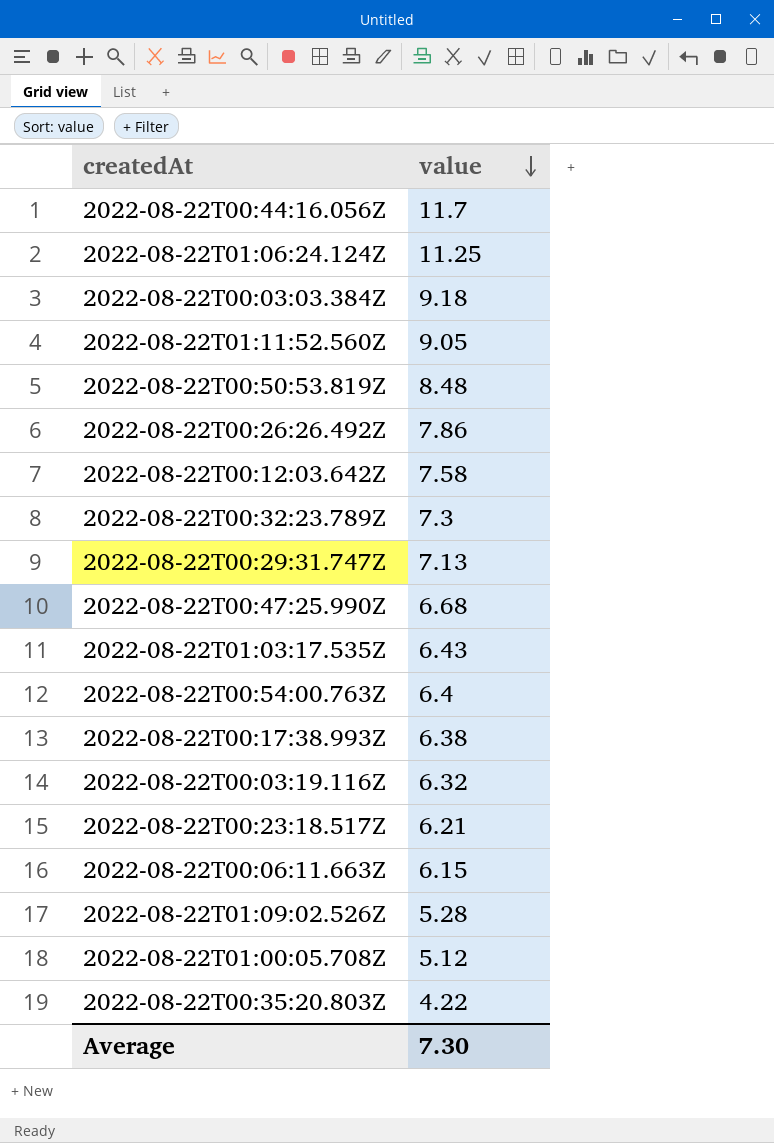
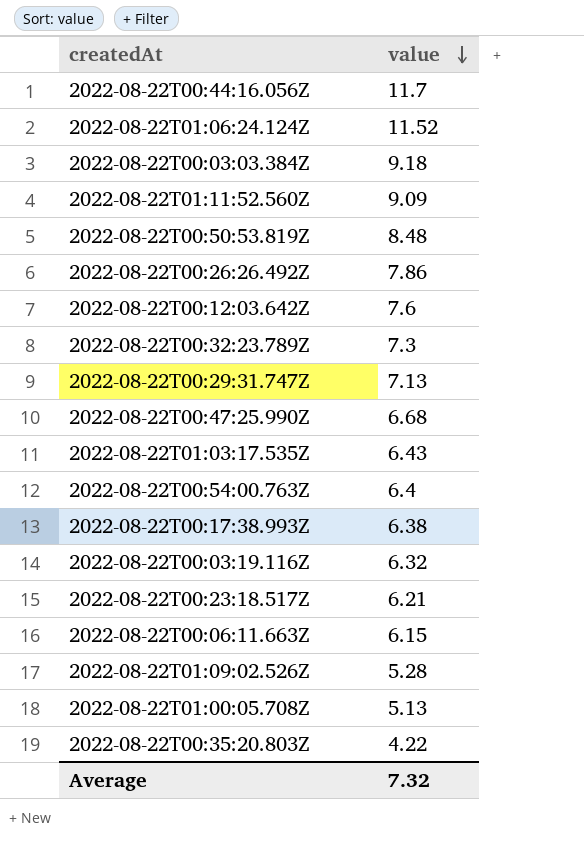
2022-08-22T01:06:24.124Z | value: 11.25 -> 11.52
2022-08-22T01:11:52.560Z | value: 9.05 -> 9.09
2022-08-22T00:12:03.642Z | value: 7.58 -> 7.6
2022-08-22T01:00:05.708Z | value: 5.12 -> 5.13
Average | value: 7.30 -> 7.32

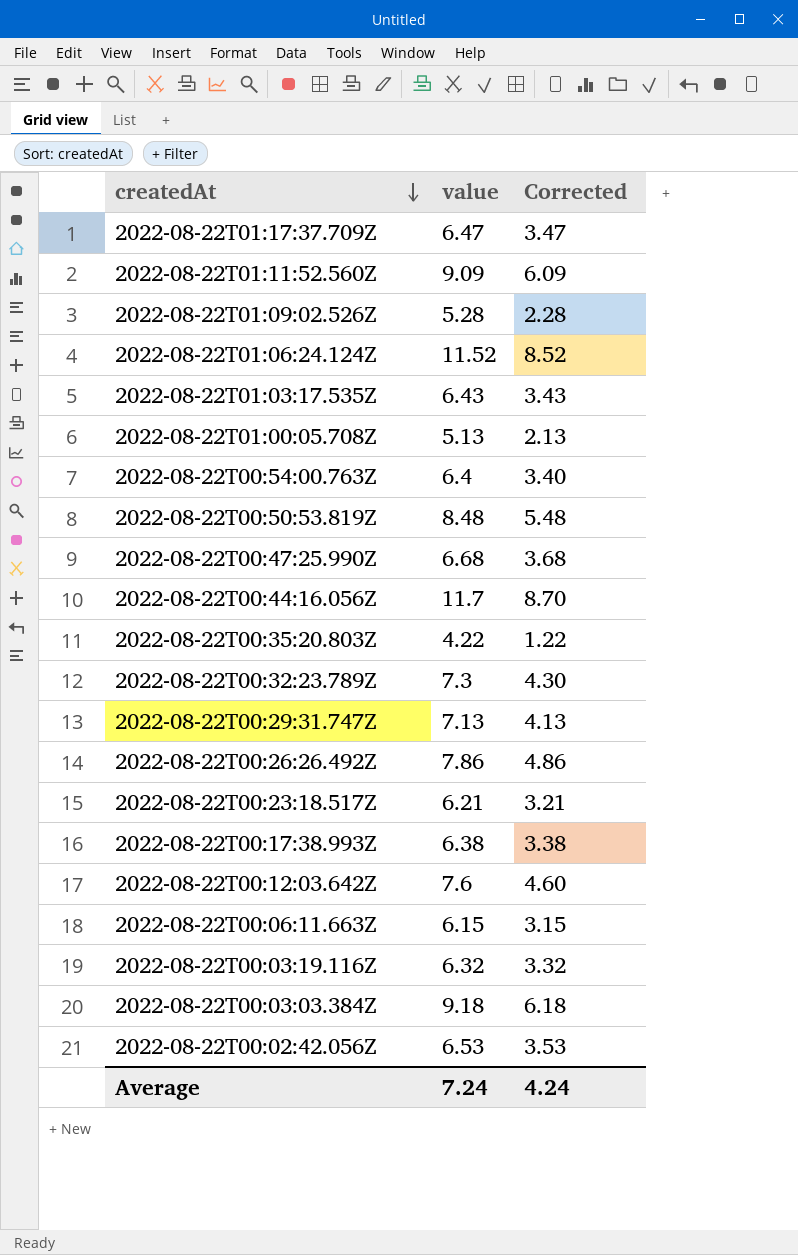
row order: value descending -> createdAt descending
column Corrected | formula: none -> [value] - 3
row 2022-08-22T01:17:37.709Z: none -> 6.47 | 3.47
row 2022-08-22T00:02:42.056Z: none -> 6.53 | 3.53
Average | value: 7.32 -> 7.24

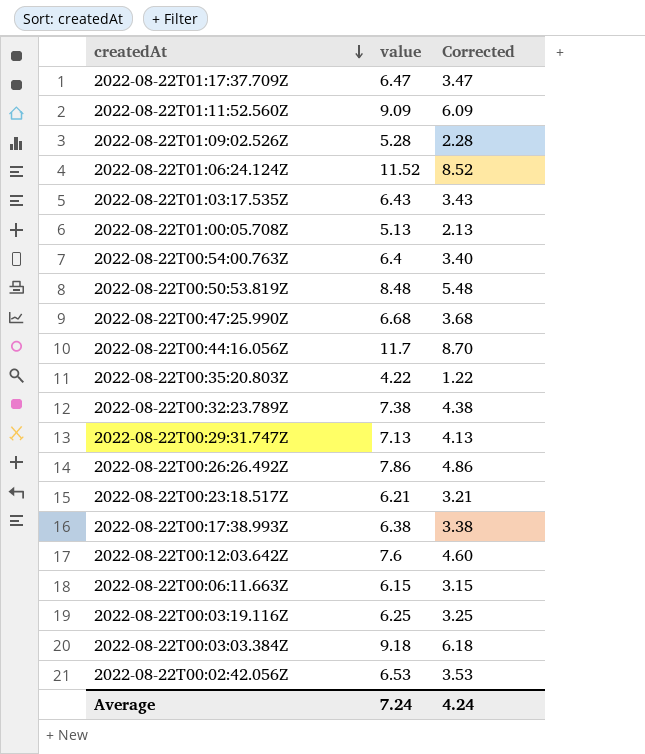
2022-08-22T00:32:23.789Z | value: 7.3 -> 7.38
2022-08-22T00:32:23.789Z | Corrected: 4.30 -> 4.38
2022-08-22T00:03:19.116Z | value: 6.32 -> 6.25
2022-08-22T00:03:19.116Z | Corrected: 3.32 -> 3.25

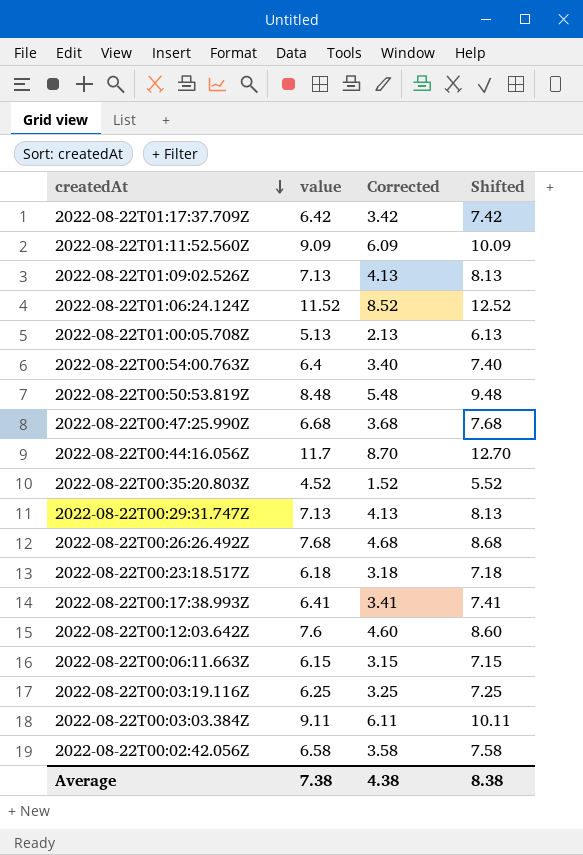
column Shifted | formula: none -> [value] + 1
row 2022-08-22T01:03:17.535Z: 6.43 | 3.43 -> none
row 2022-08-22T00:32:23.789Z: 7.38 | 4.38 -> none
2022-08-22T01:17:37.709Z | value: 6.47 -> 6.42
2022-08-22T01:17:37.709Z | Corrected: 3.47 -> 3.42
2022-08-22T01:09:02.526Z | value: 5.28 -> 7.13
2022-08-22T01:09:02.526Z | Corrected: 2.28 -> 4.13
2022-08-22T00:35:20.803Z | value: 4.22 -> 4.52
2022-08-22T00:35:20.803Z | Corrected: 1.22 -> 1.52
2022-08-22T00:26:26.492Z | value: 7.86 -> 7.68
2022-08-22T00:26:26.492Z | Corrected: 4.86 -> 4.68
2022-08-22T00:23:18.517Z | value: 6.21 -> 6.18
2022-08-22T00:23:18.517Z | Corrected: 3.21 -> 3.18
2022-08-22T00:17:38.993Z | value: 6.38 -> 6.41
2022-08-22T00:17:38.993Z | Corrected: 3.38 -> 3.41
2022-08-22T00:03:03.384Z | value: 9.18 -> 9.11
2022-08-22T00:03:03.384Z | Corrected: 6.18 -> 6.11
2022-08-22T00:02:42.056Z | value: 6.53 -> 6.58
2022-08-22T00:02:42.056Z | Corrected: 3.53 -> 3.58
Average | value: 7.24 -> 7.38
Average | Corrected: 4.24 -> 4.38

